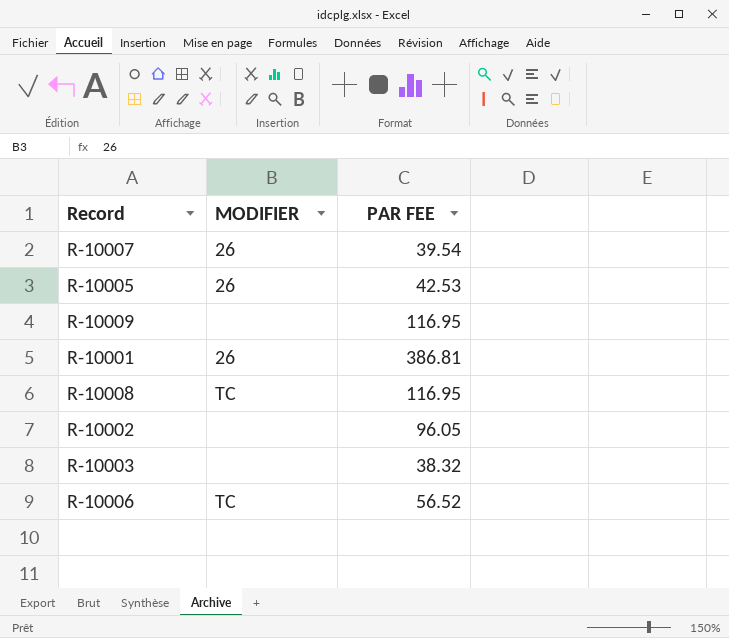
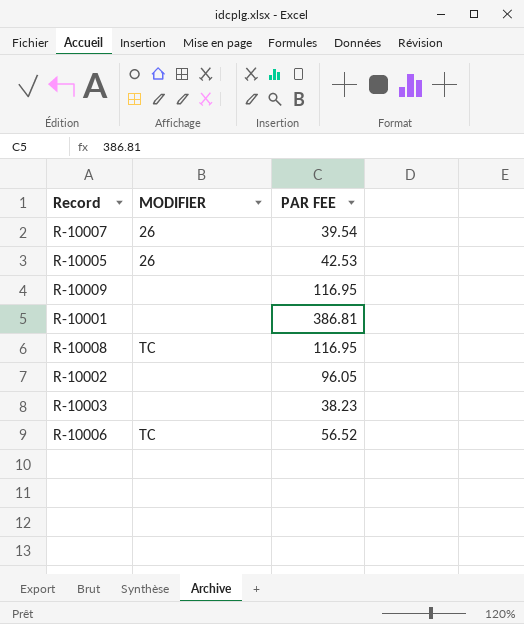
R-10001 | MODIFIER: 26 -> none
R-10003 | PAR FEE: 38.32 -> 38.23

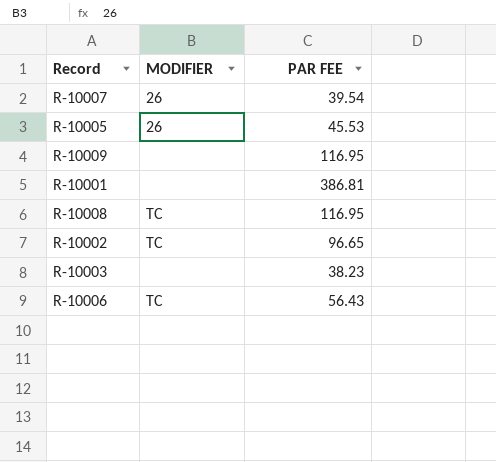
R-10005 | PAR FEE: 42.53 -> 45.53
R-10002 | MODIFIER: none -> TC
R-10002 | PAR FEE: 96.05 -> 96.65
R-10006 | PAR FEE: 56.52 -> 56.43

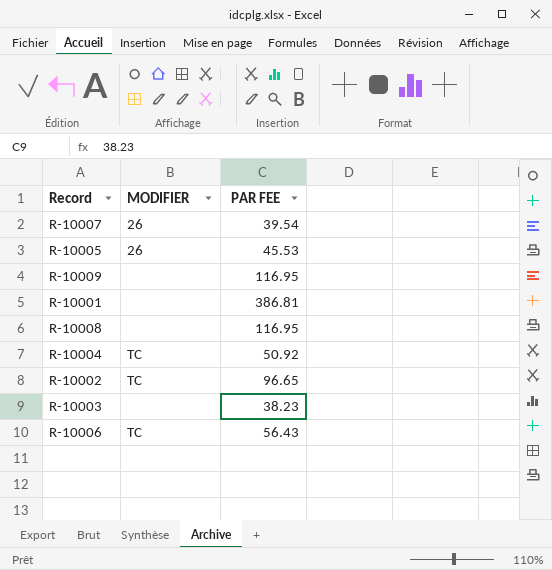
R-10008 | MODIFIER: TC -> none
row R-10004: none -> TC | 50.92

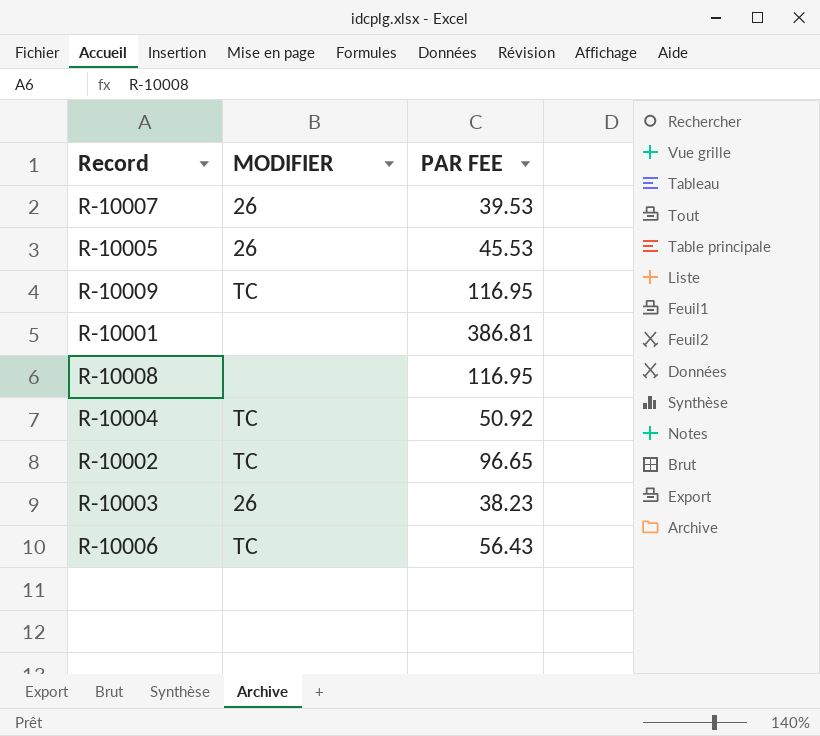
R-10007 | PAR FEE: 39.54 -> 39.53
R-10009 | MODIFIER: none -> TC
R-10003 | MODIFIER: none -> 26

